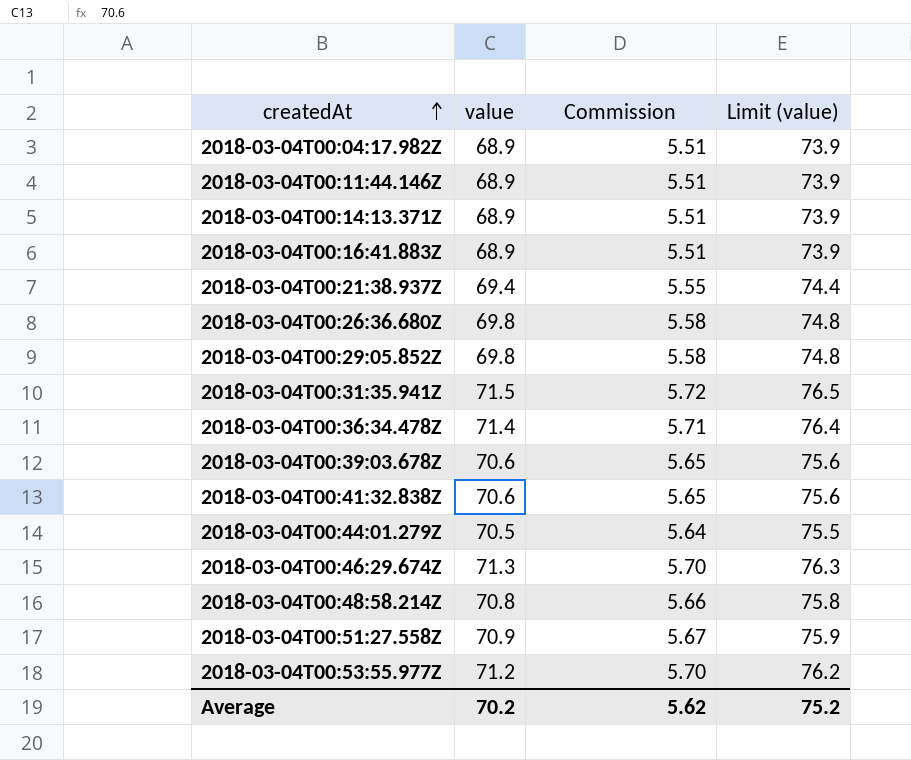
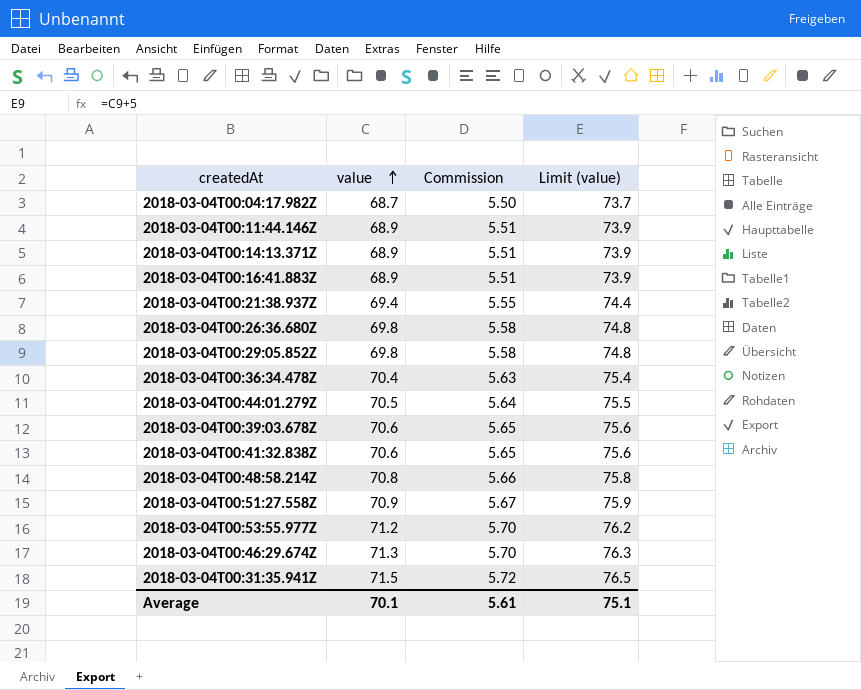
row order: createdAt ascending -> value ascending
2018-03-04T00:04:17.982Z | value: 68.9 -> 68.7
2018-03-04T00:04:17.982Z | Commission: 5.51 -> 5.50
2018-03-04T00:04:17.982Z | Limit (value): 73.9 -> 73.7
2018-03-04T00:36:34.478Z | value: 71.4 -> 70.4
2018-03-04T00:36:34.478Z | Commission: 5.71 -> 5.63
2018-03-04T00:36:34.478Z | Limit (value): 76.4 -> 75.4
Average | value: 70.2 -> 70.1
Average | Commission: 5.62 -> 5.61
Average | Limit (value): 75.2 -> 75.1

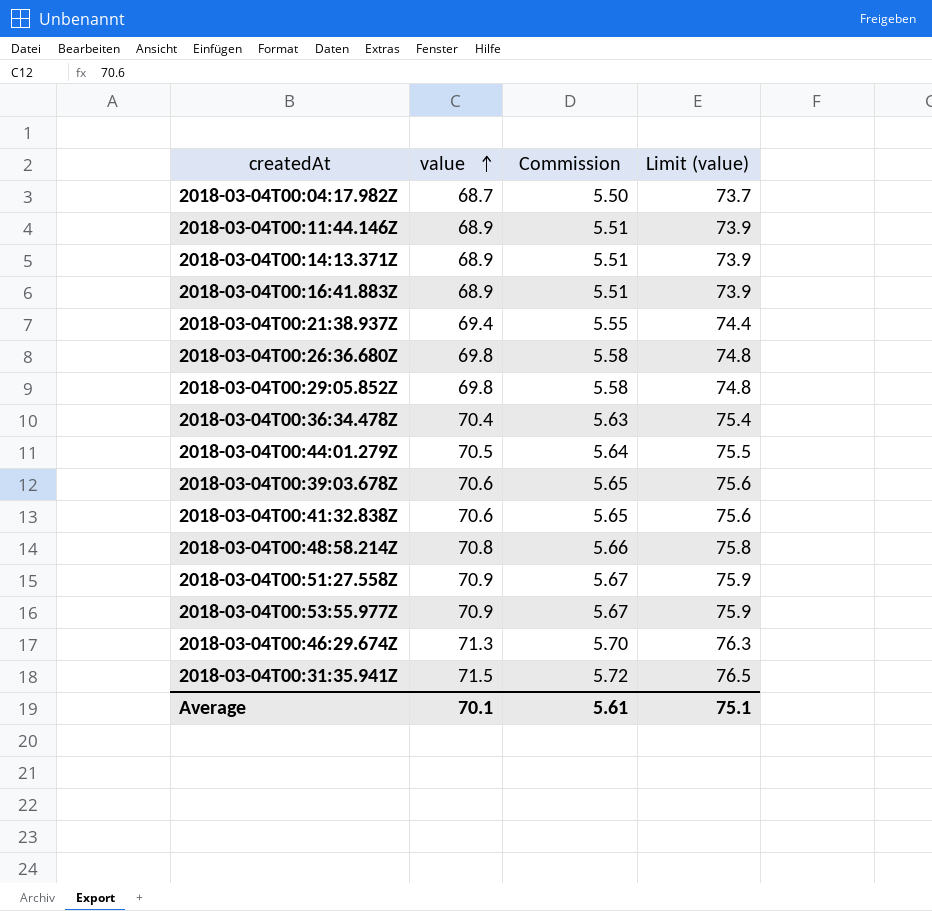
2018-03-04T00:53:55.977Z | value: 71.2 -> 70.9
2018-03-04T00:53:55.977Z | Commission: 5.70 -> 5.67
2018-03-04T00:53:55.977Z | Limit (value): 76.2 -> 75.9

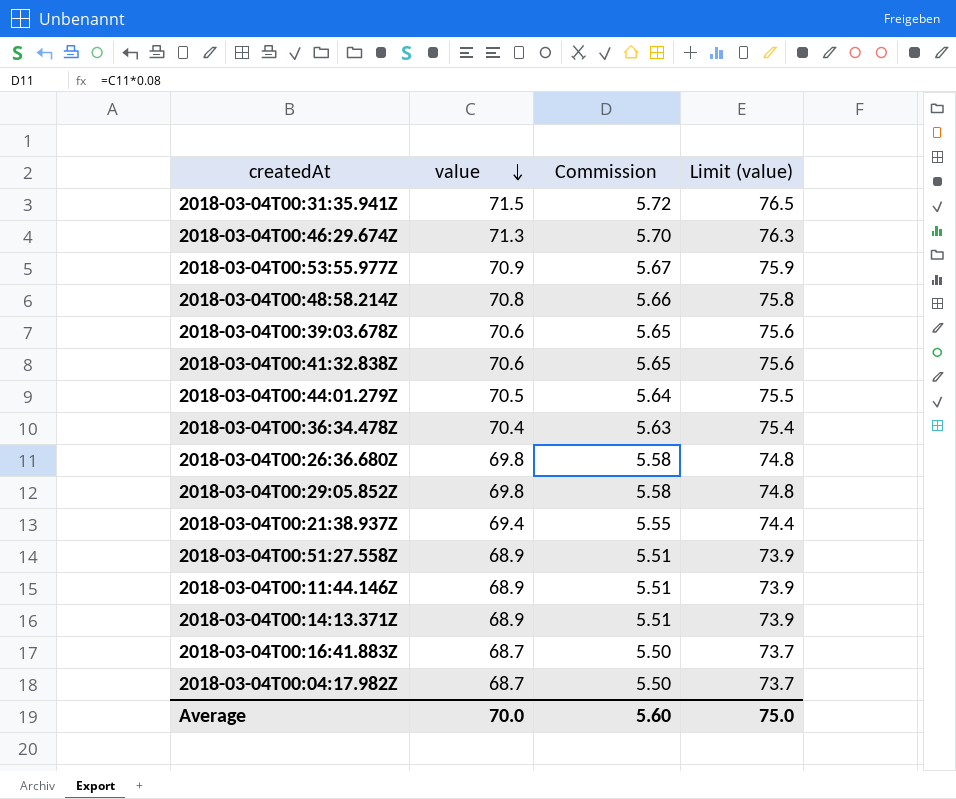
row order: value ascending -> value descending
2018-03-04T00:51:27.558Z | value: 70.9 -> 68.9
2018-03-04T00:51:27.558Z | Commission: 5.67 -> 5.51
2018-03-04T00:51:27.558Z | Limit (value): 75.9 -> 73.9
2018-03-04T00:16:41.883Z | value: 68.9 -> 68.7
2018-03-04T00:16:41.883Z | Commission: 5.51 -> 5.50
2018-03-04T00:16:41.883Z | Limit (value): 73.9 -> 73.7
Average | value: 70.1 -> 70.0
Average | Commission: 5.61 -> 5.60
Average | Limit (value): 75.1 -> 75.0

